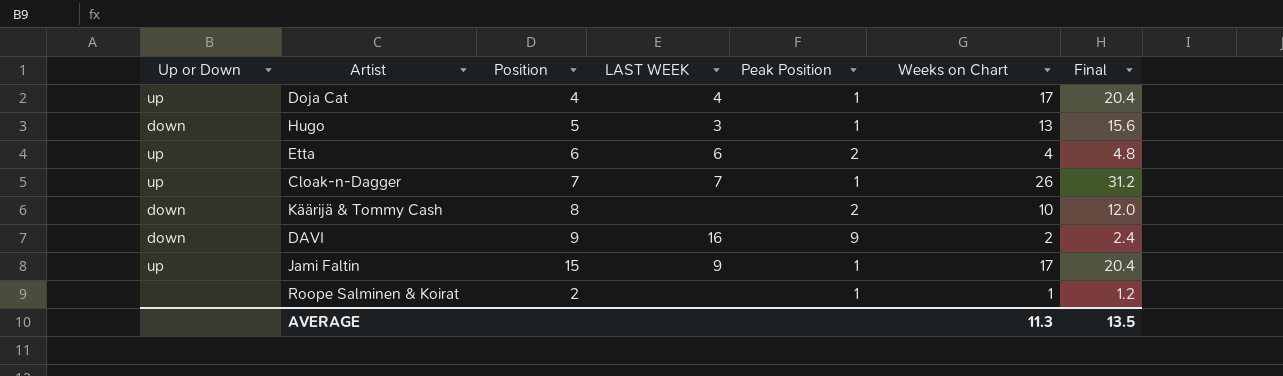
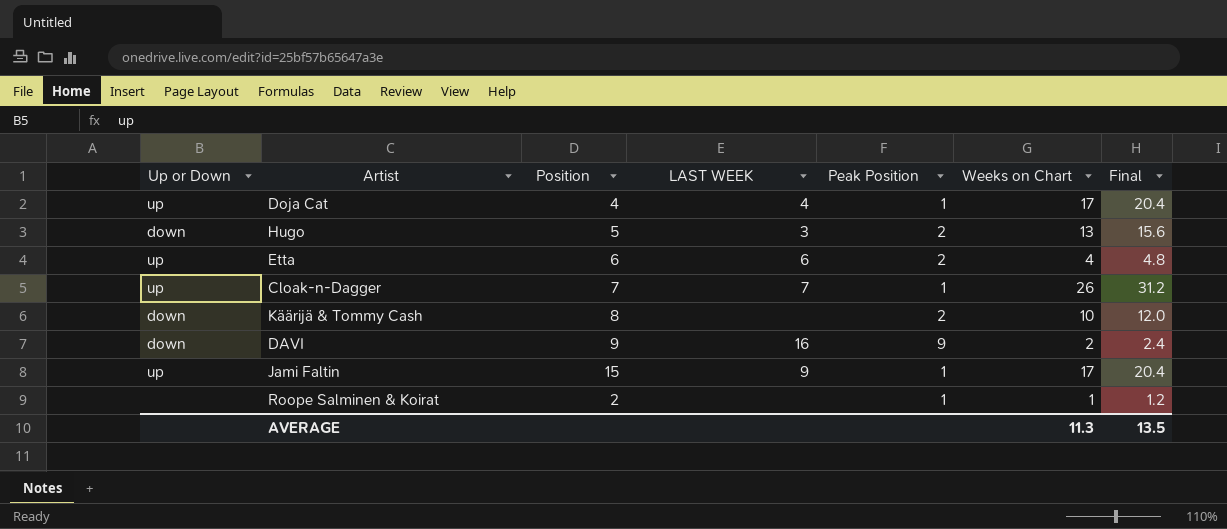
Hugo | Peak Position: 1 -> 2

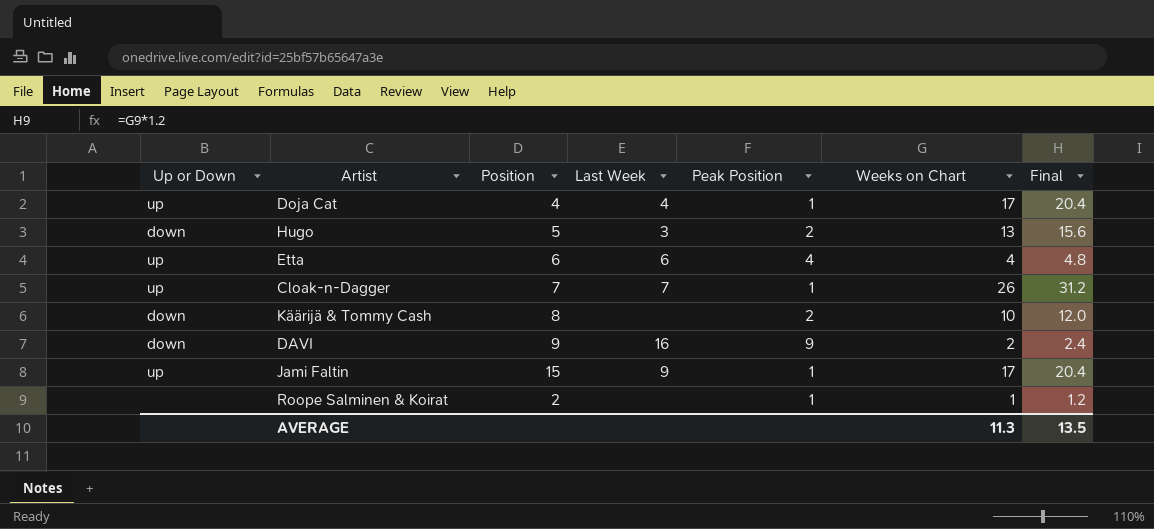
column name: LAST WEEK -> Last Week
Etta | Peak Position: 2 -> 4

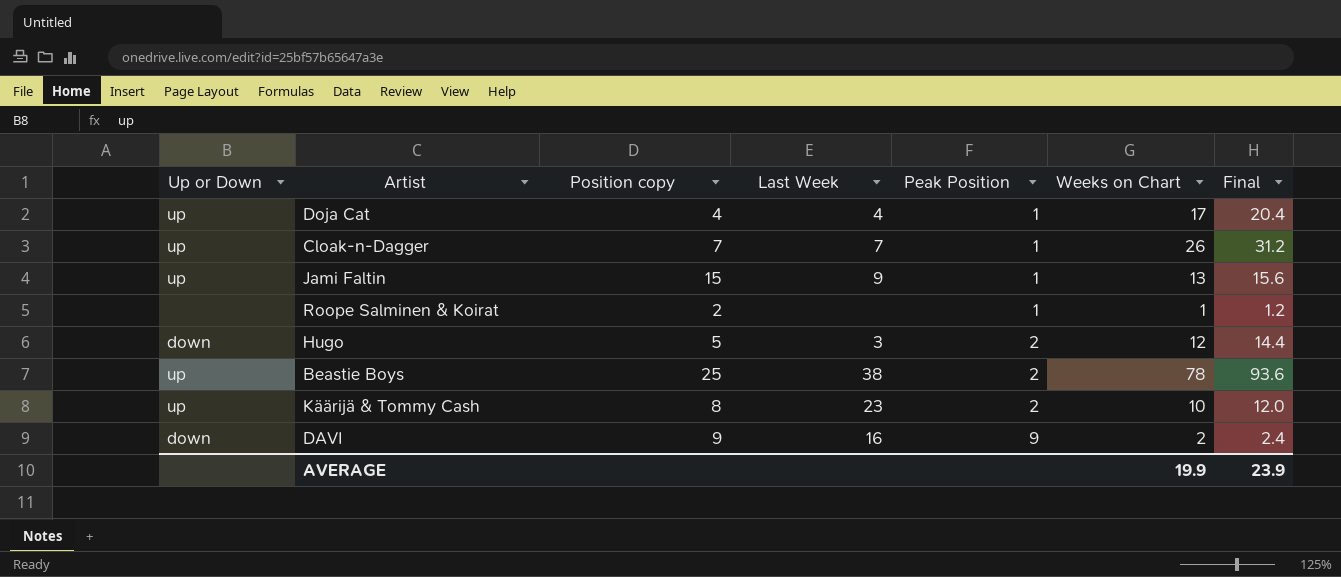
row order: none -> Peak Position ascending
column name: Position -> Position copy
row Etta: up | 6 | 6 | 4 | 4 | 4.8 -> none
Jami Faltin | Weeks on Chart: 17 -> 13
Jami Faltin | Final: 20.4 -> 15.6
Hugo | Weeks on Chart: 13 -> 12
Hugo | Final: 15.6 -> 14.4
row Beastie Boys: none -> up | 25 | 38 | 2 | 78 | 93.6
Käärijä & Tommy Cash | Up or Down: down -> up
Käärijä & Tommy Cash | Last Week: none -> 23
AVERAGE | Weeks on Chart: 11.3 -> 19.9
AVERAGE | Final: 13.5 -> 23.9

